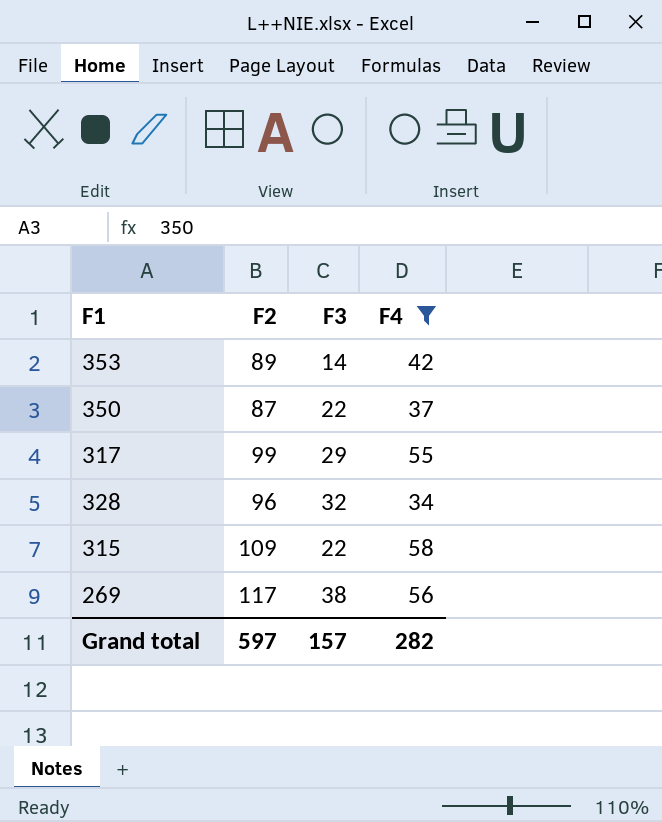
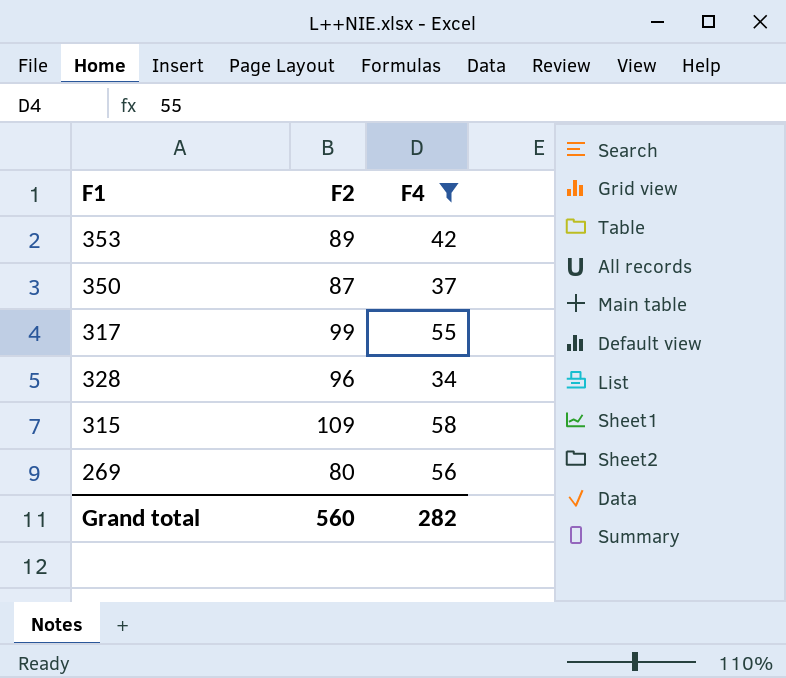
column F3 | position: 3 -> none
269 | F2: 117 -> 80
Grand total | F2: 597 -> 560

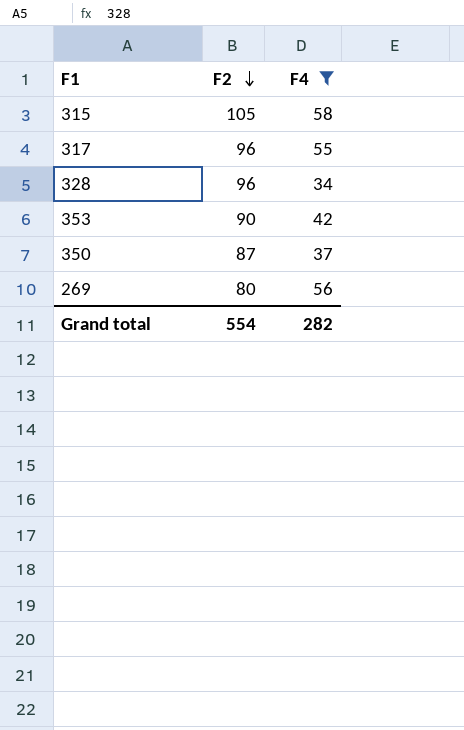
row order: none -> F2 descending
315 | F2: 109 -> 105
317 | F2: 99 -> 96
353 | F2: 89 -> 90
Grand total | F2: 560 -> 554

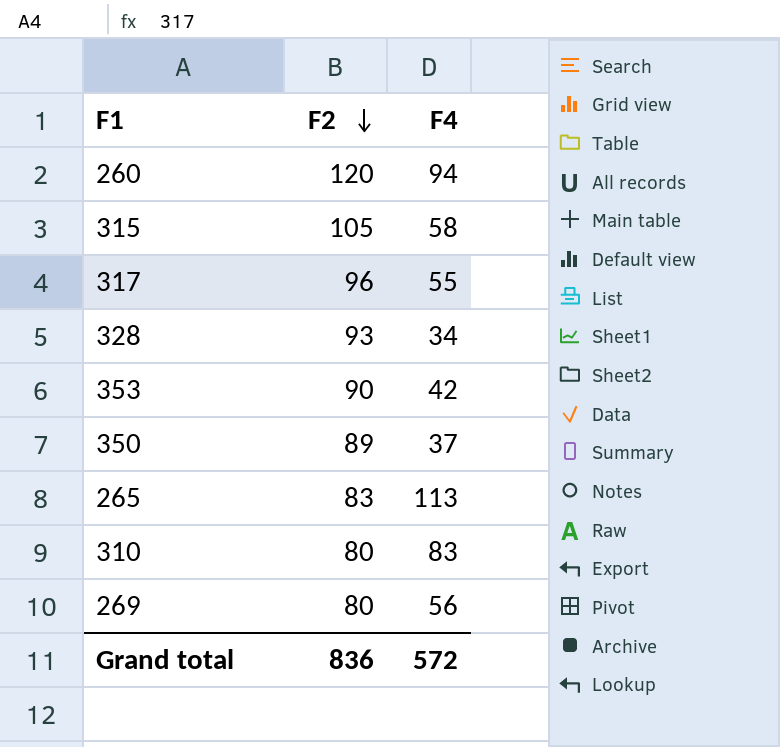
filter: F4 <= 58 -> none
328 | F2: 96 -> 93
350 | F2: 87 -> 89
Grand total | F2: 554 -> 836
Grand total | F4: 282 -> 572

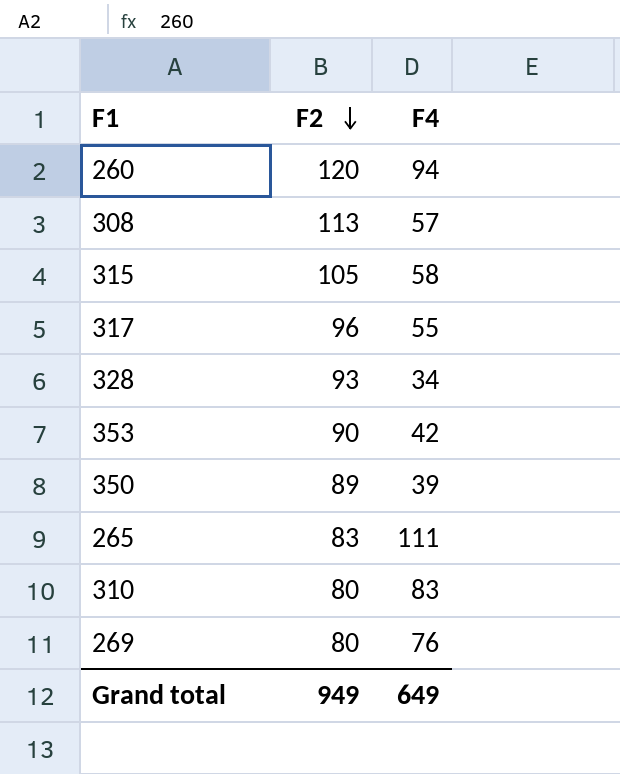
row 308: none -> 113 | 57
350 | F4: 37 -> 39
265 | F4: 113 -> 111
269 | F4: 56 -> 76
Grand total | F2: 836 -> 949
Grand total | F4: 572 -> 649

